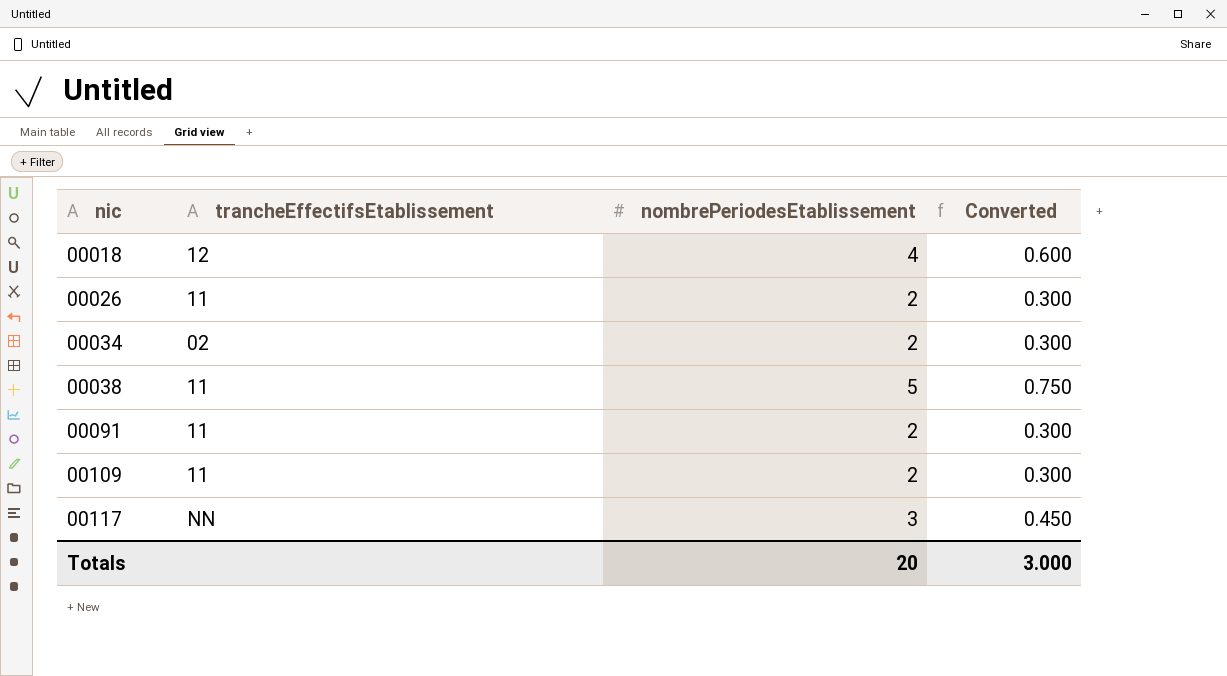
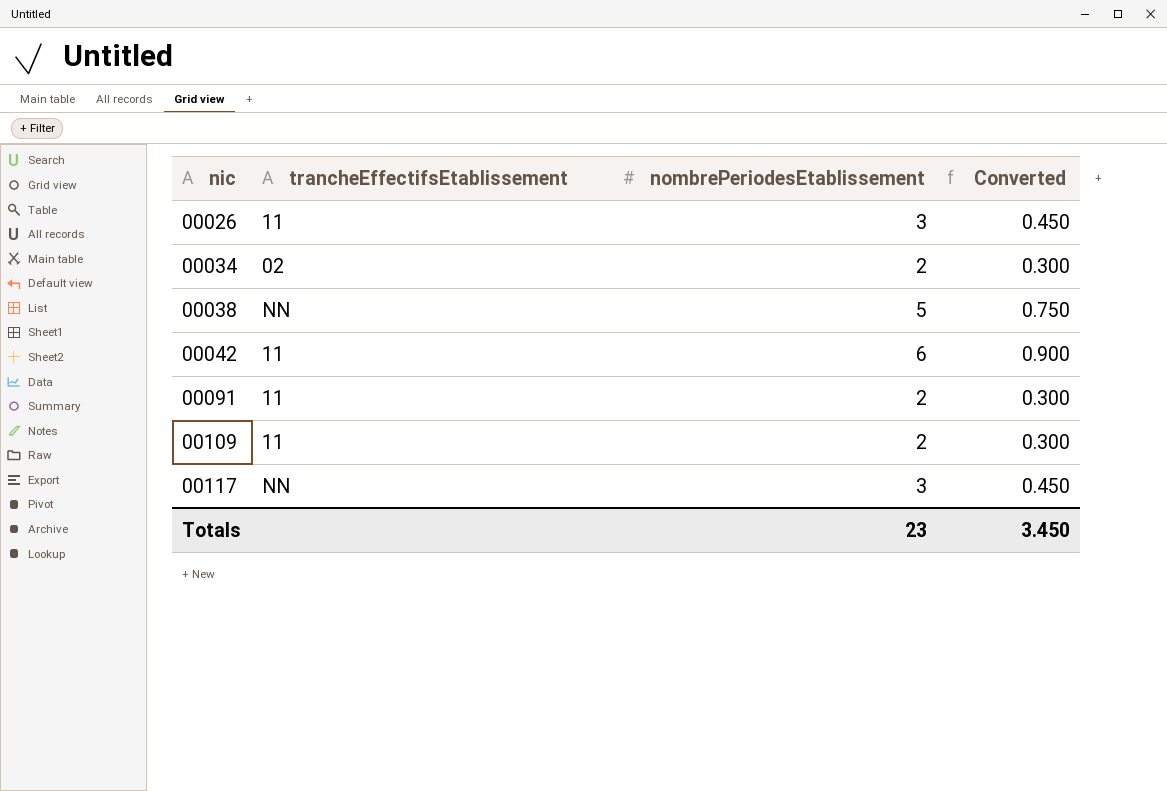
row 00018: 12 | 4 | 0.600 -> none
00026 | nombrePeriodesEtablissement: 2 -> 3
00026 | Converted: 0.300 -> 0.450
00038 | trancheEffectifsEtablissement: 11 -> NN
row 00042: none -> 11 | 6 | 0.900
Totals | nombrePeriodesEtablissement: 20 -> 23
Totals | Converted: 3.000 -> 3.450

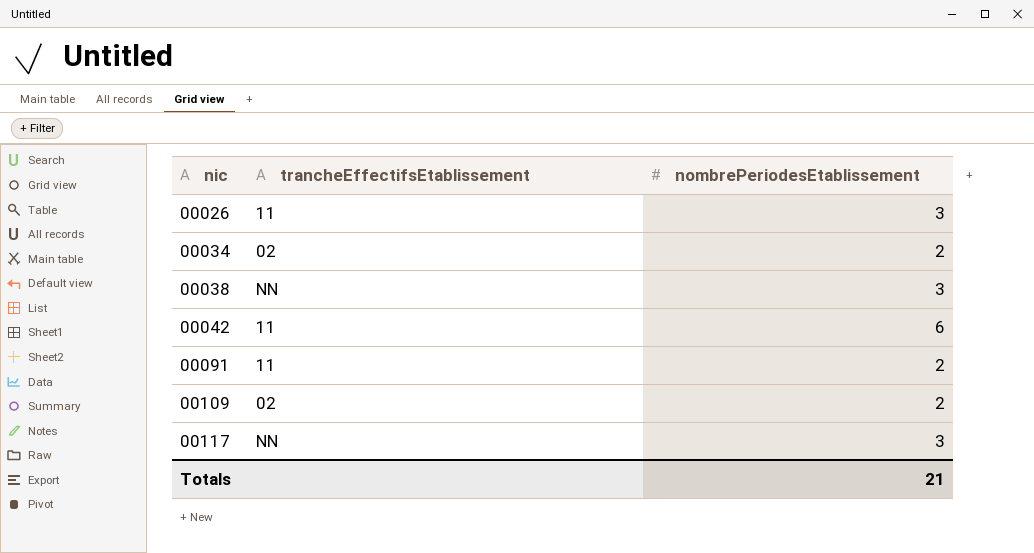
column Converted | formula: [nombrePeriodesEtablissement] * 0.15 -> none
00038 | nombrePeriodesEtablissement: 5 -> 3
00109 | trancheEffectifsEtablissement: 11 -> 02
Totals | nombrePeriodesEtablissement: 23 -> 21

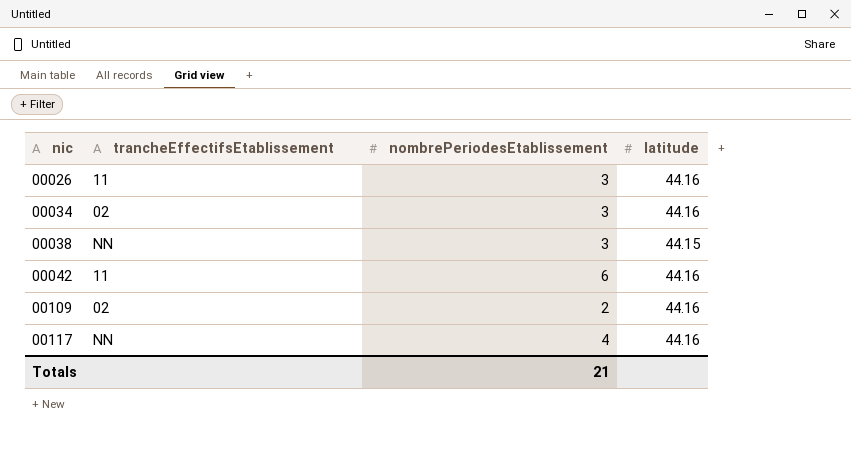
column latitude | position: none -> 4
row 00091: 11 | 2 -> none
00034 | nombrePeriodesEtablissement: 2 -> 3
00117 | nombrePeriodesEtablissement: 3 -> 4

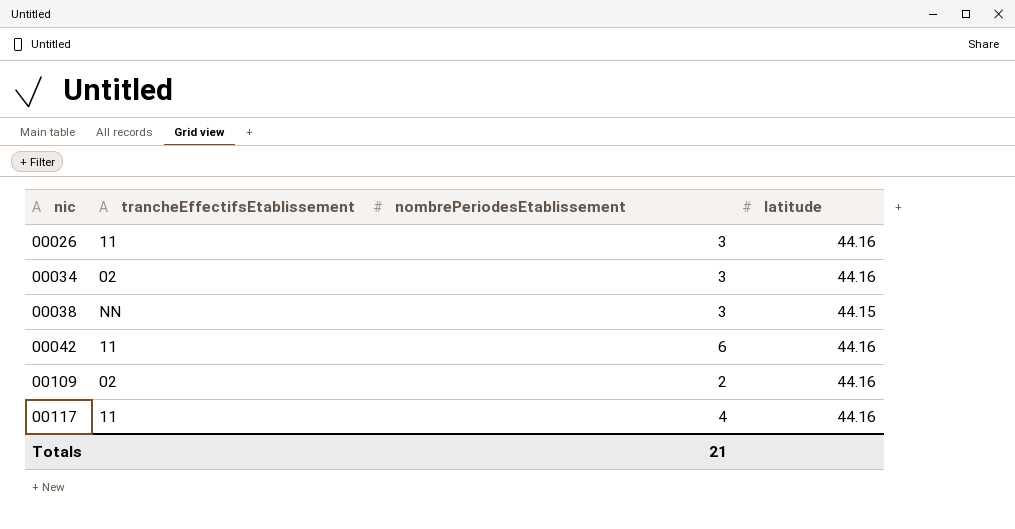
00117 | trancheEffectifsEtablissement: NN -> 11

